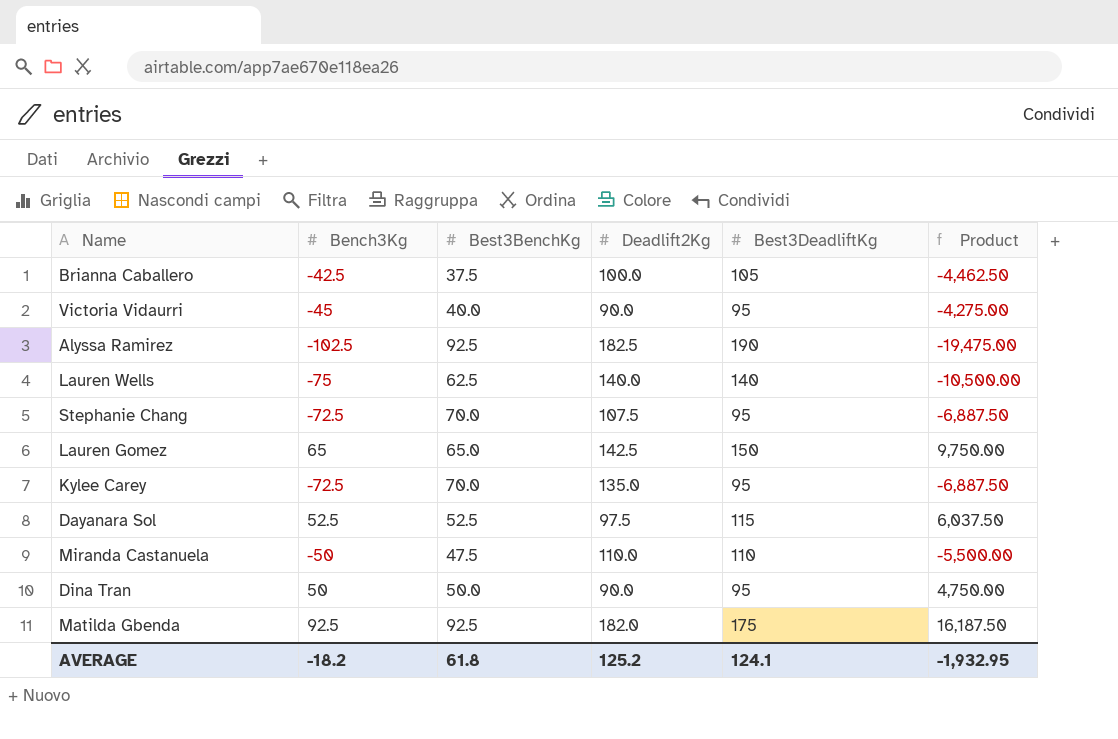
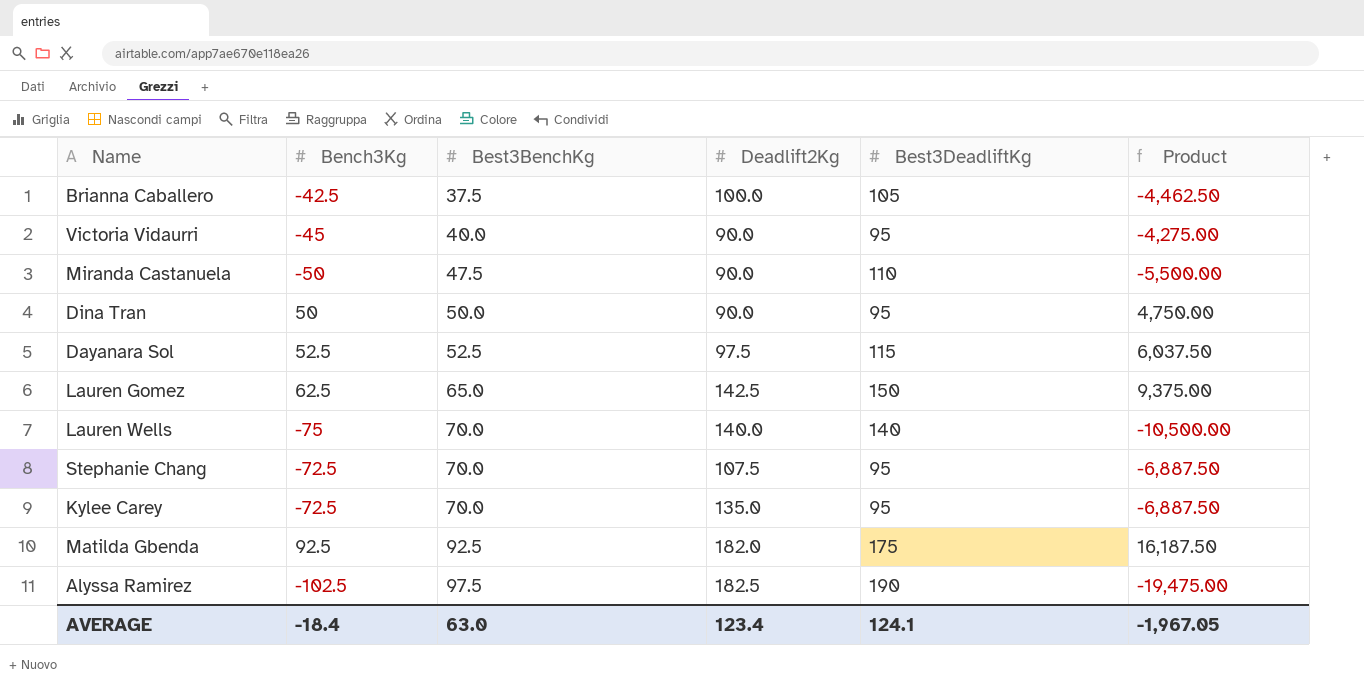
row order: none -> Best3BenchKg ascending
Miranda Castanuela | Deadlift2Kg: 110.0 -> 90.0
Lauren Gomez | Bench3Kg: 65 -> 62.5
Lauren Gomez | Product: 9,750.00 -> 9,375.00
Lauren Wells | Best3BenchKg: 62.5 -> 70.0
Alyssa Ramirez | Best3BenchKg: 92.5 -> 97.5
AVERAGE | Bench3Kg: -18.2 -> -18.4
AVERAGE | Best3BenchKg: 61.8 -> 63.0
AVERAGE | Deadlift2Kg: 125.2 -> 123.4
AVERAGE | Product: -1,932.95 -> -1,967.05

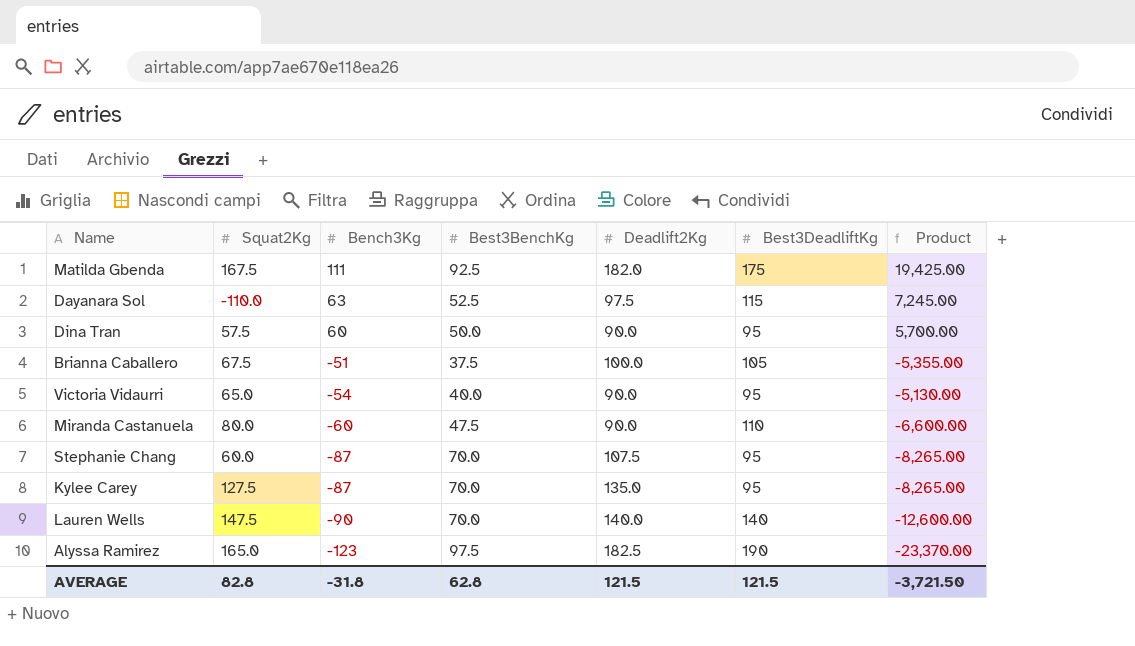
row order: Best3BenchKg ascending -> Bench3Kg descending
column Squat2Kg | position: none -> 2
row Lauren Gomez: 62.5 | 65.0 | 142.5 | 150 | 9,375.00 -> none
Matilda Gbenda | Bench3Kg: 92.5 -> 111
Matilda Gbenda | Product: 16,187.50 -> 19,425.00
Dayanara Sol | Bench3Kg: 52.5 -> 63
Dayanara Sol | Product: 6,037.50 -> 7,245.00
Dina Tran | Bench3Kg: 50 -> 60
Dina Tran | Product: 4,750.00 -> 5,700.00
Brianna Caballero | Bench3Kg: -42.5 -> -51
Brianna Caballero | Product: -4,462.50 -> -5,355.00
Victoria Vidaurri | Bench3Kg: -45 -> -54
Victoria Vidaurri | Product: -4,275.00 -> -5,130.00
Miranda Castanuela | Bench3Kg: -50 -> -60
Miranda Castanuela | Product: -5,500.00 -> -6,600.00
Stephanie Chang | Bench3Kg: -72.5 -> -87
Stephanie Chang | Product: -6,887.50 -> -8,265.00
Kylee Carey | Bench3Kg: -72.5 -> -87
Kylee Carey | Product: -6,887.50 -> -8,265.00
Lauren Wells | Bench3Kg: -75 -> -90
Lauren Wells | Product: -10,500.00 -> -12,600.00
Alyssa Ramirez | Bench3Kg: -102.5 -> -123
Alyssa Ramirez | Product: -19,475.00 -> -23,370.00
AVERAGE | Bench3Kg: -18.4 -> -31.8
AVERAGE | Best3BenchKg: 63.0 -> 62.8
AVERAGE | Deadlift2Kg: 123.4 -> 121.5
AVERAGE | Best3DeadliftKg: 124.1 -> 121.5
AVERAGE | Product: -1,967.05 -> -3,721.50

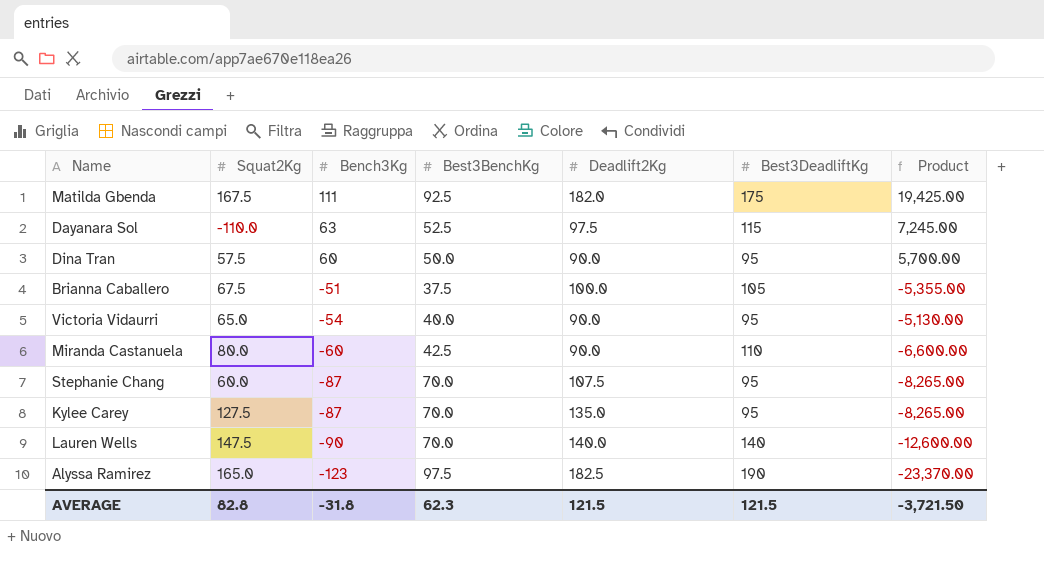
Miranda Castanuela | Best3BenchKg: 47.5 -> 42.5
AVERAGE | Best3BenchKg: 62.8 -> 62.3

